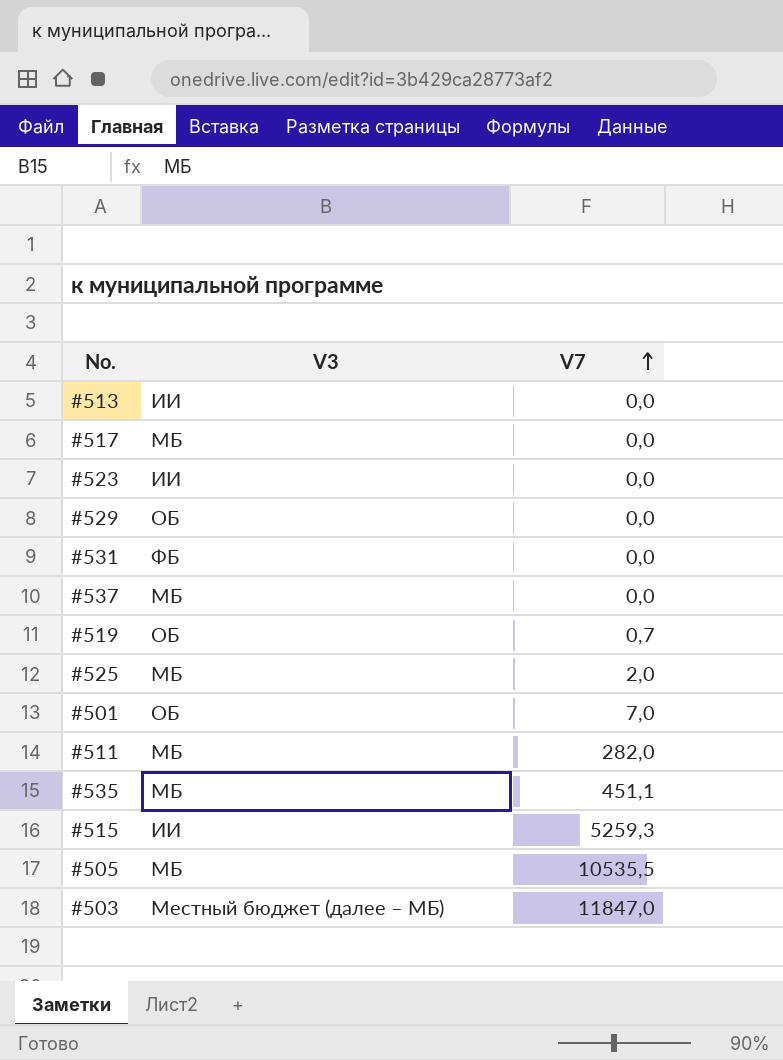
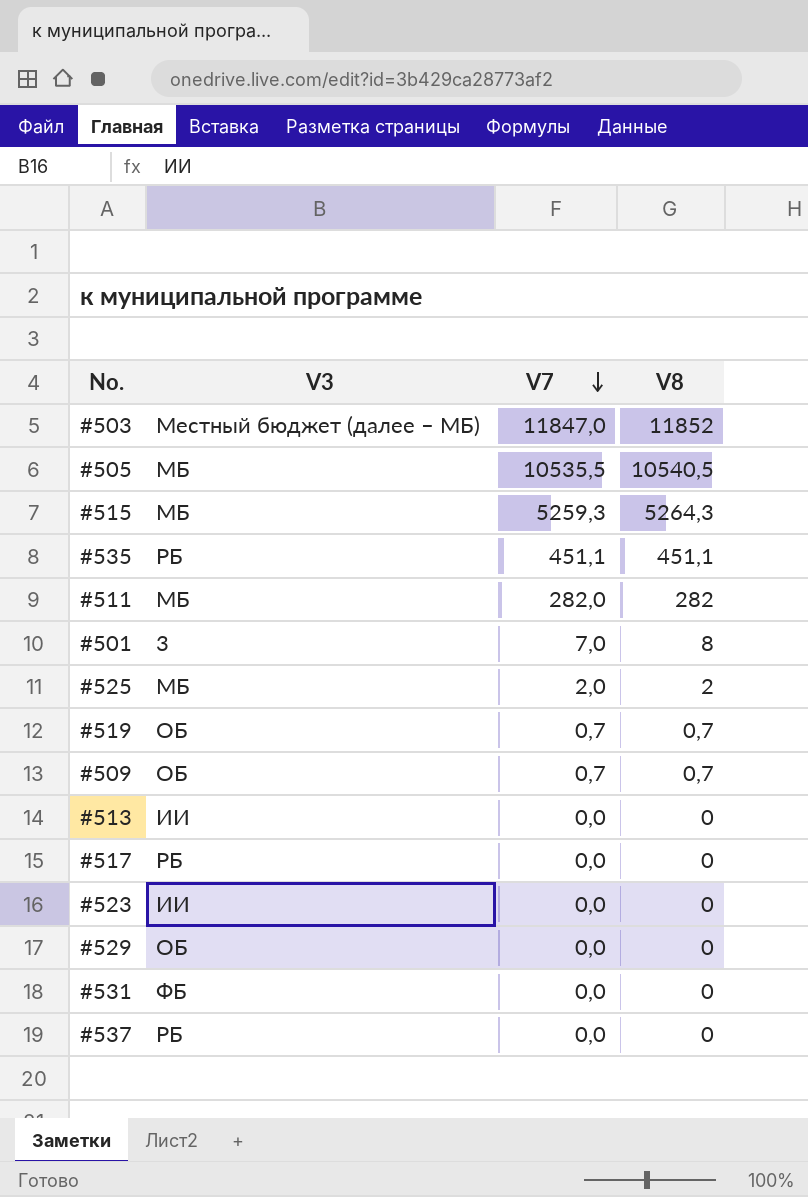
row order: V7 ascending -> V7 descending
column V8 | position: none -> 4
#515 | V3: ИИ -> МБ
#535 | V3: МБ -> РБ
#501 | V3: ОБ -> 3
row #509: none -> ОБ | 0,7 | 0,7
#517 | V3: МБ -> РБ
#537 | V3: МБ -> РБ

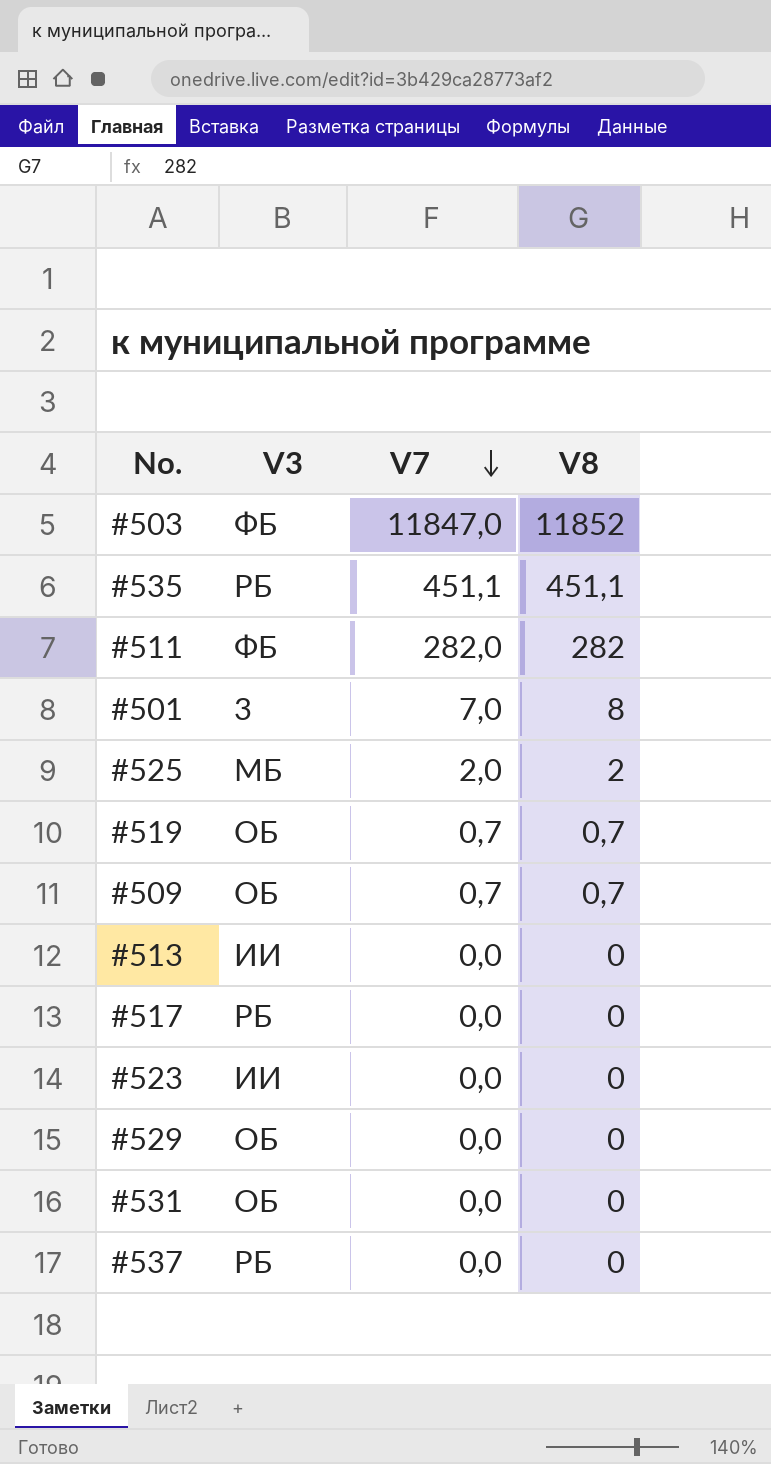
row #505: МБ | 10535,5 | 10540,5 -> none
row #515: МБ | 5259,3 | 5264,3 -> none
#503 | V3: Местный бюджет (далее – МБ) -> ФБ
#511 | V3: МБ -> ФБ
#531 | V3: ФБ -> ОБ

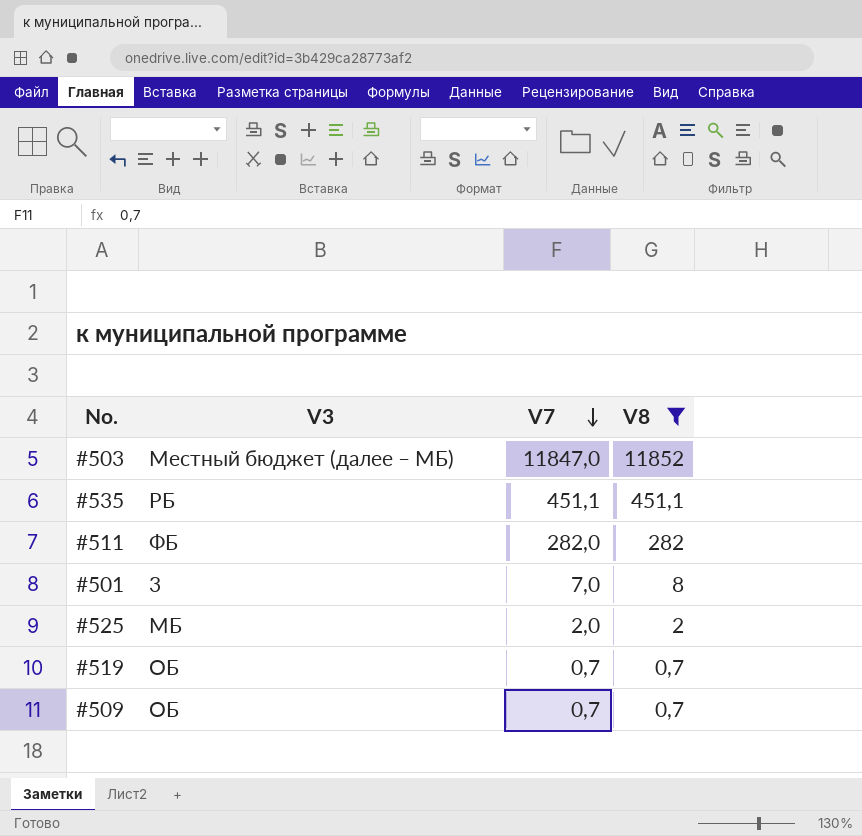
filter: none -> V8 != 0
#503 | V3: ФБ -> Местный бюджет (далее – МБ)

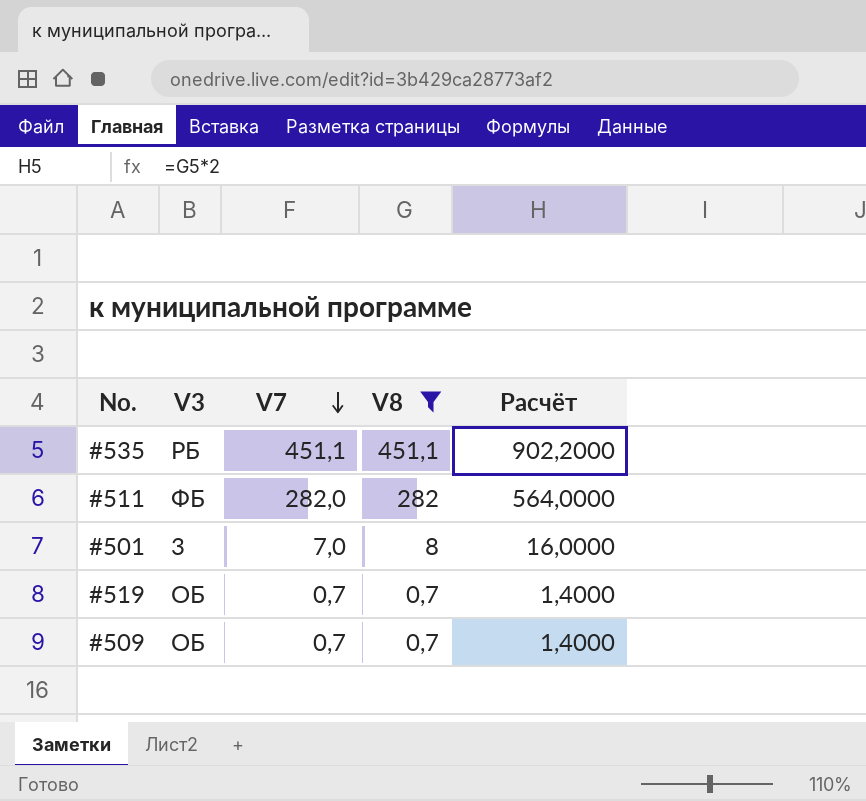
column Расчёт | formula: none -> [V8] * 2
row #503: Местный бюджет (далее – МБ) | 11847,0 | 11852 -> none
row #525: МБ | 2,0 | 2 -> none

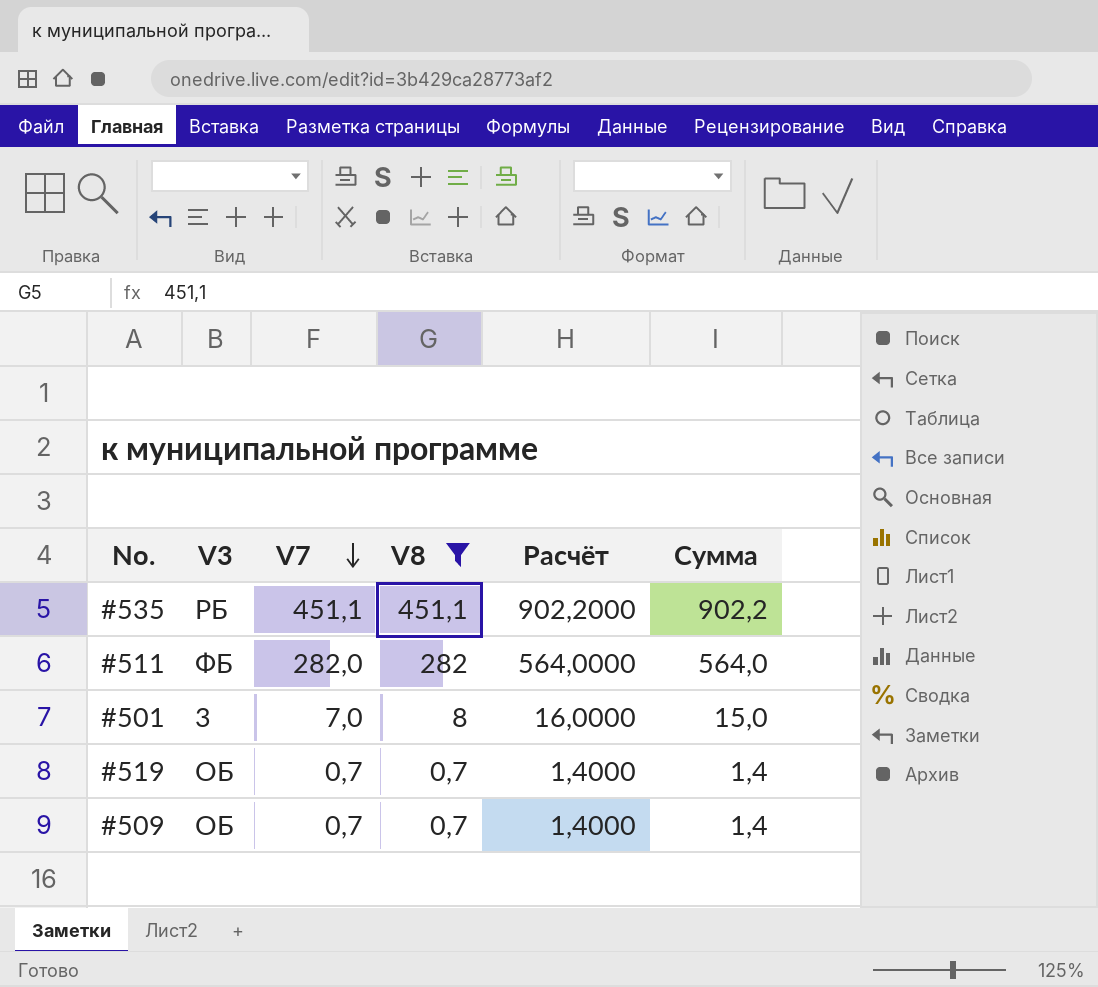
column Сумма | formula: none -> [V7] + [V8]

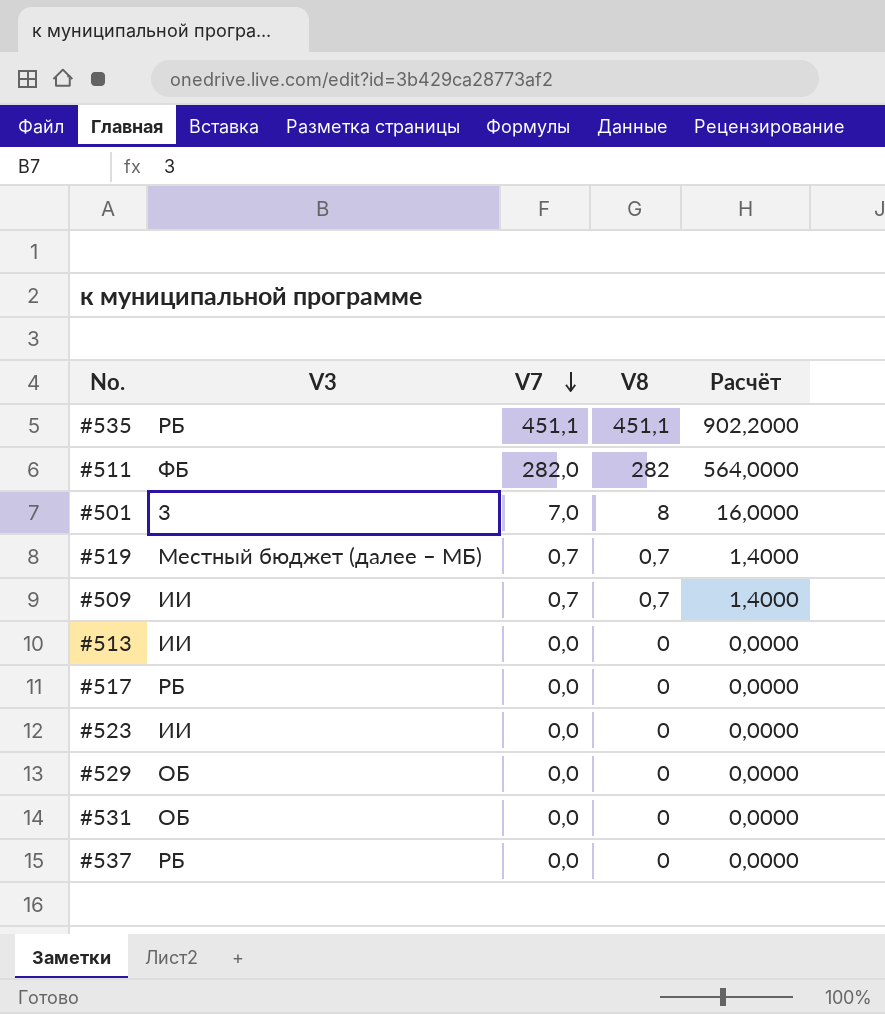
filter: V8 != 0 -> none
column Сумма | formula: [V7] + [V8] -> none
#519 | V3: ОБ -> Местный бюджет (далее – МБ)
#509 | V3: ОБ -> ИИ

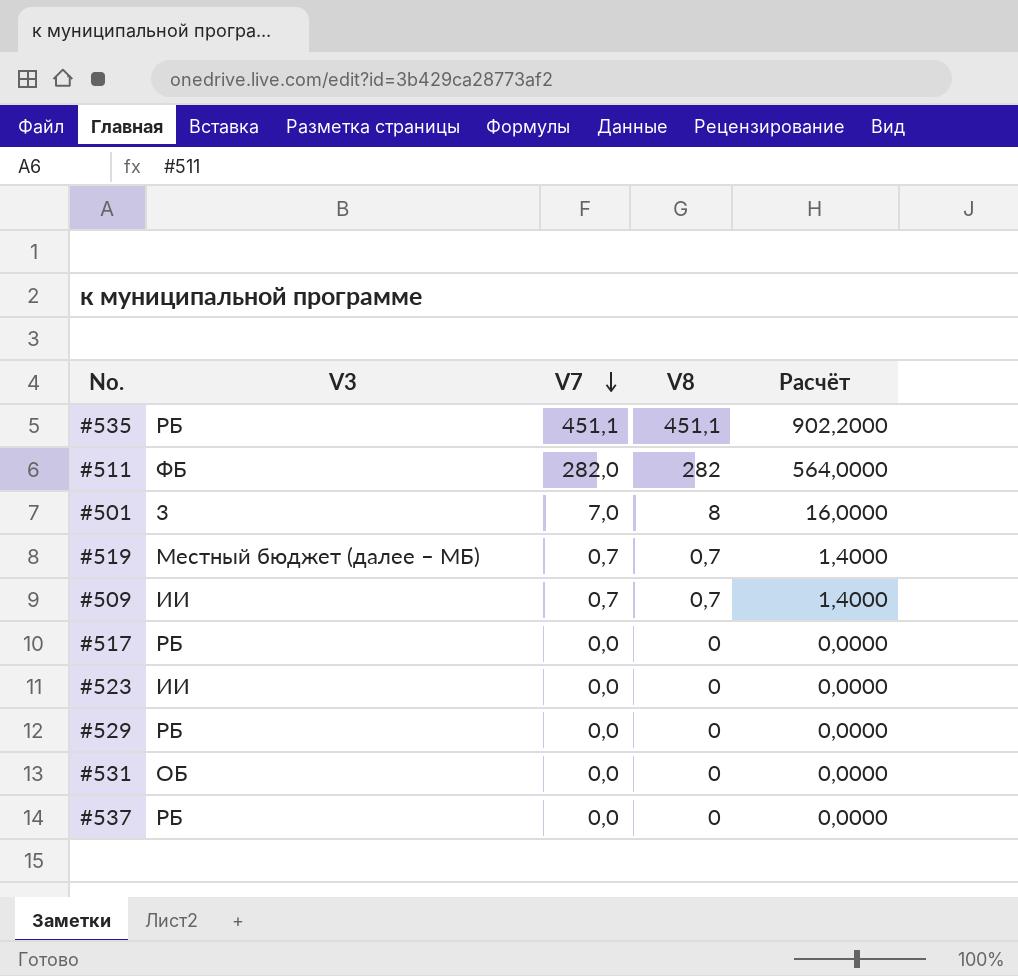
row #513: ИИ | 0,0 | 0 | 0,0000 -> none
#529 | V3: ОБ -> РБ

